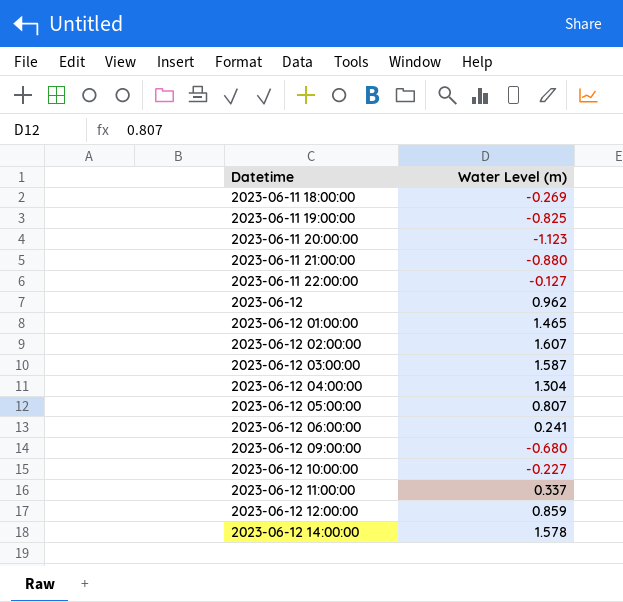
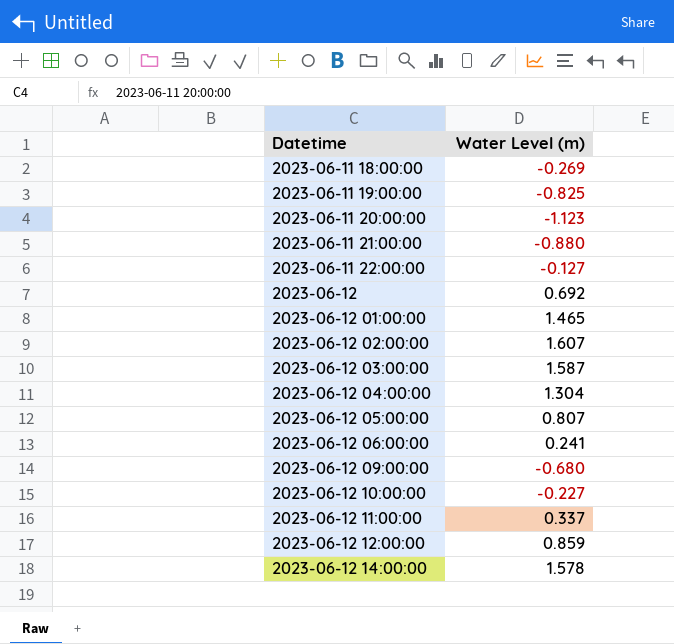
2023-06-12 | Water Level (m): 0.962 -> 0.692

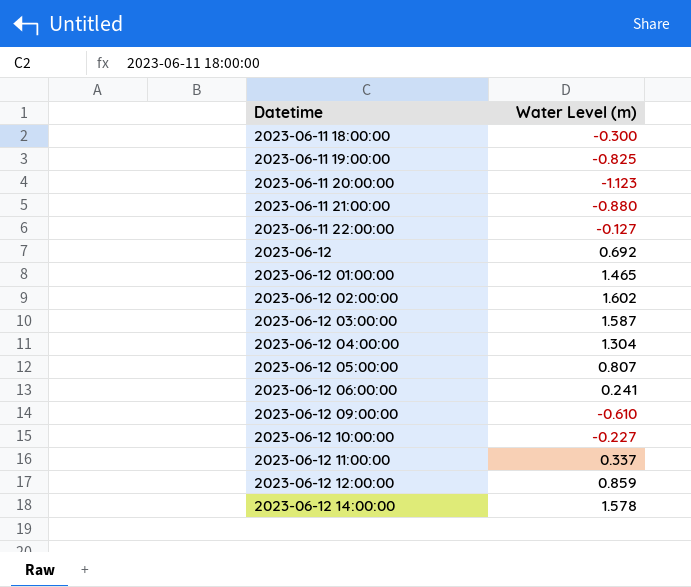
2023-06-11 18:00:00 | Water Level (m): -0.269 -> -0.300
2023-06-12 02:00:00 | Water Level (m): 1.607 -> 1.602
2023-06-12 09:00:00 | Water Level (m): -0.680 -> -0.610

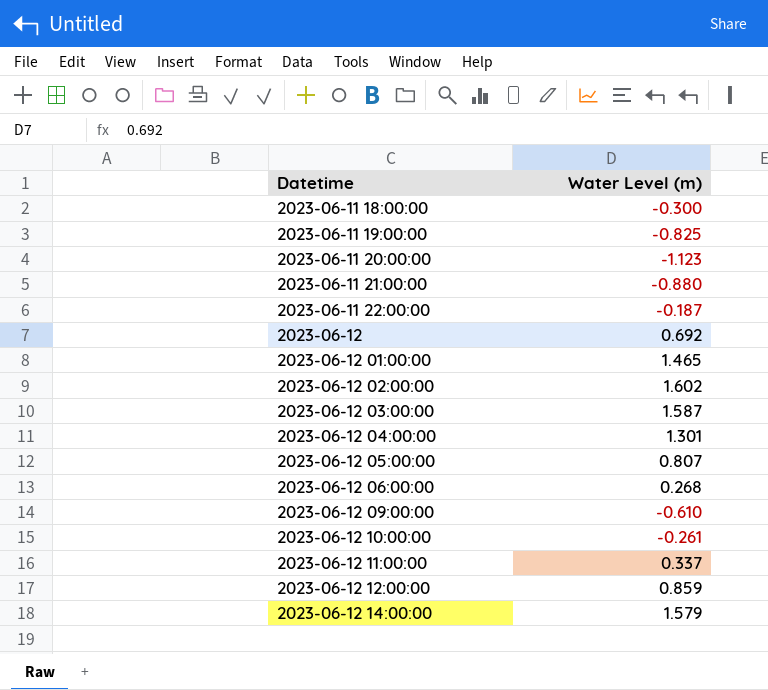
2023-06-11 22:00:00 | Water Level (m): -0.127 -> -0.187
2023-06-12 04:00:00 | Water Level (m): 1.304 -> 1.301
2023-06-12 06:00:00 | Water Level (m): 0.241 -> 0.268
2023-06-12 10:00:00 | Water Level (m): -0.227 -> -0.261
2023-06-12 14:00:00 | Water Level (m): 1.578 -> 1.579

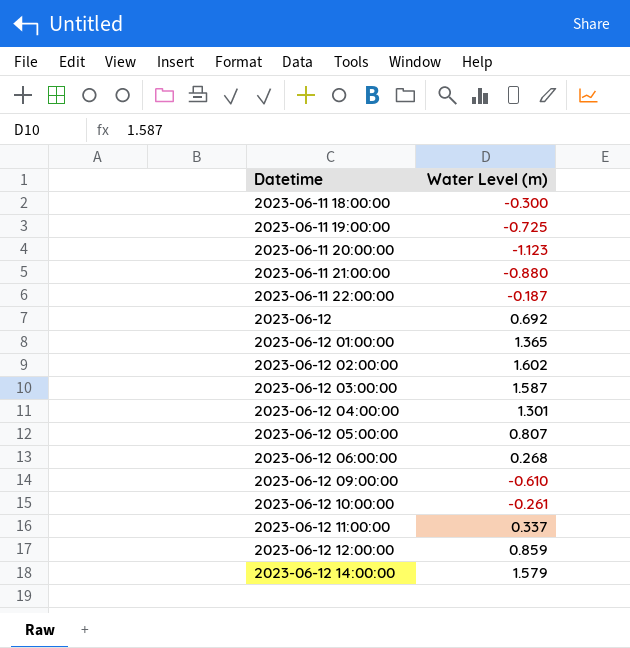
2023-06-11 19:00:00 | Water Level (m): -0.825 -> -0.725
2023-06-12 01:00:00 | Water Level (m): 1.465 -> 1.365

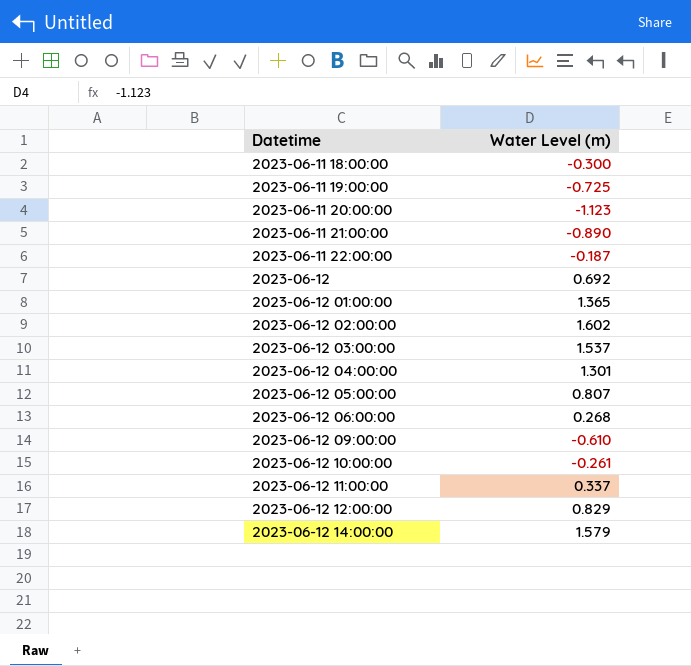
2023-06-11 21:00:00 | Water Level (m): -0.880 -> -0.890
2023-06-12 03:00:00 | Water Level (m): 1.587 -> 1.537
2023-06-12 12:00:00 | Water Level (m): 0.859 -> 0.829

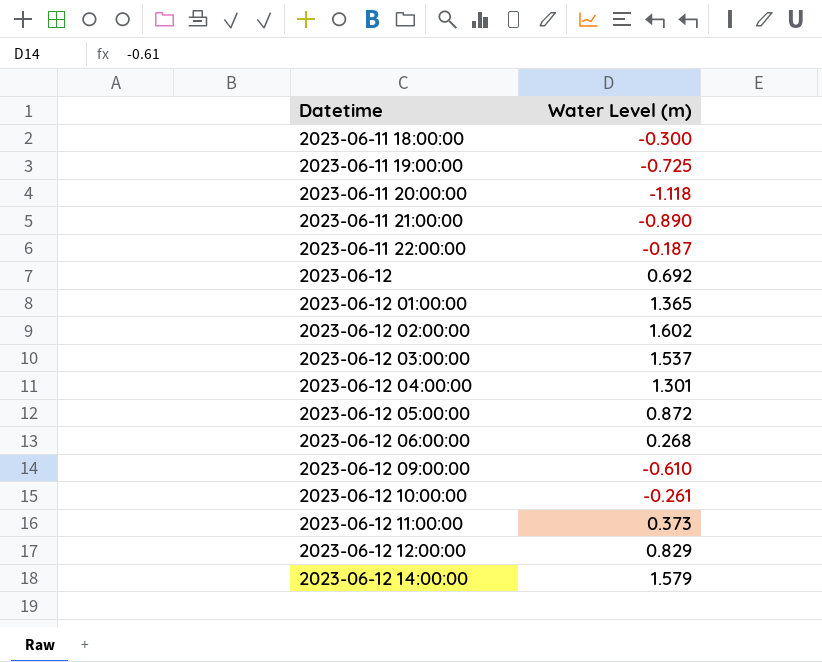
2023-06-11 20:00:00 | Water Level (m): -1.123 -> -1.118
2023-06-12 05:00:00 | Water Level (m): 0.807 -> 0.872
2023-06-12 11:00:00 | Water Level (m): 0.337 -> 0.373

